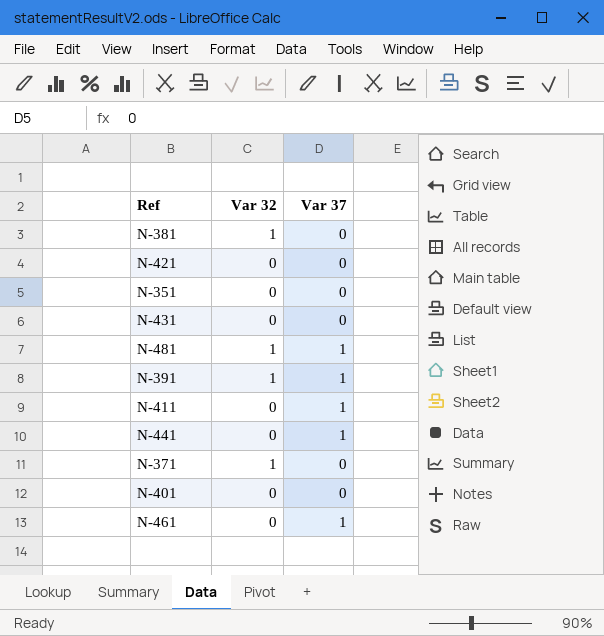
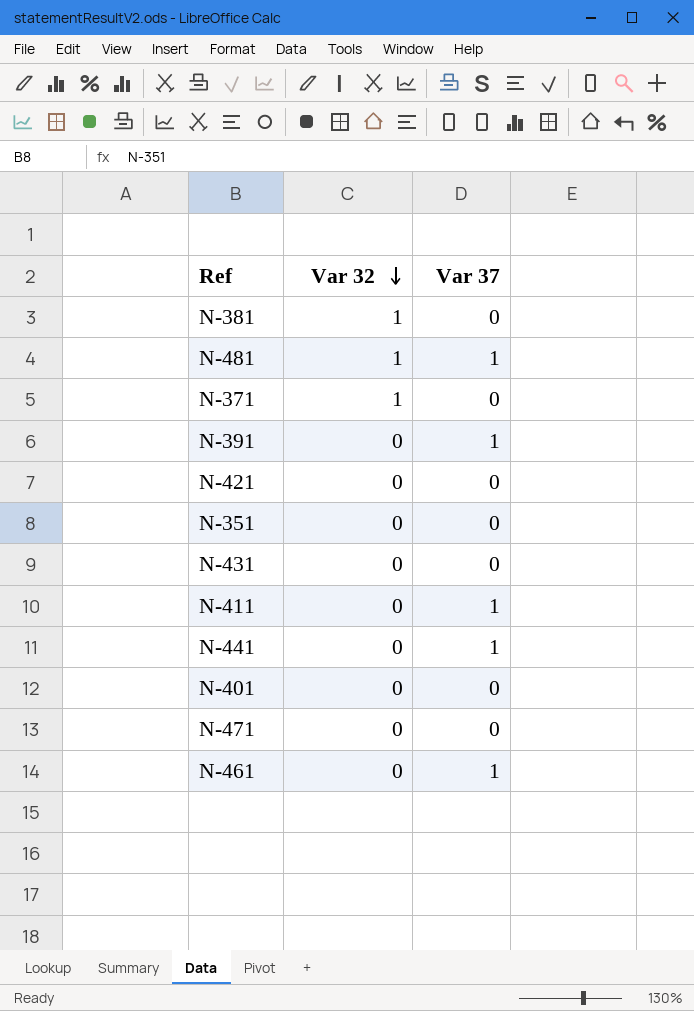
row order: none -> Var 32 descending
N-391 | Var 32: 1 -> 0
row N-471: none -> 0 | 0

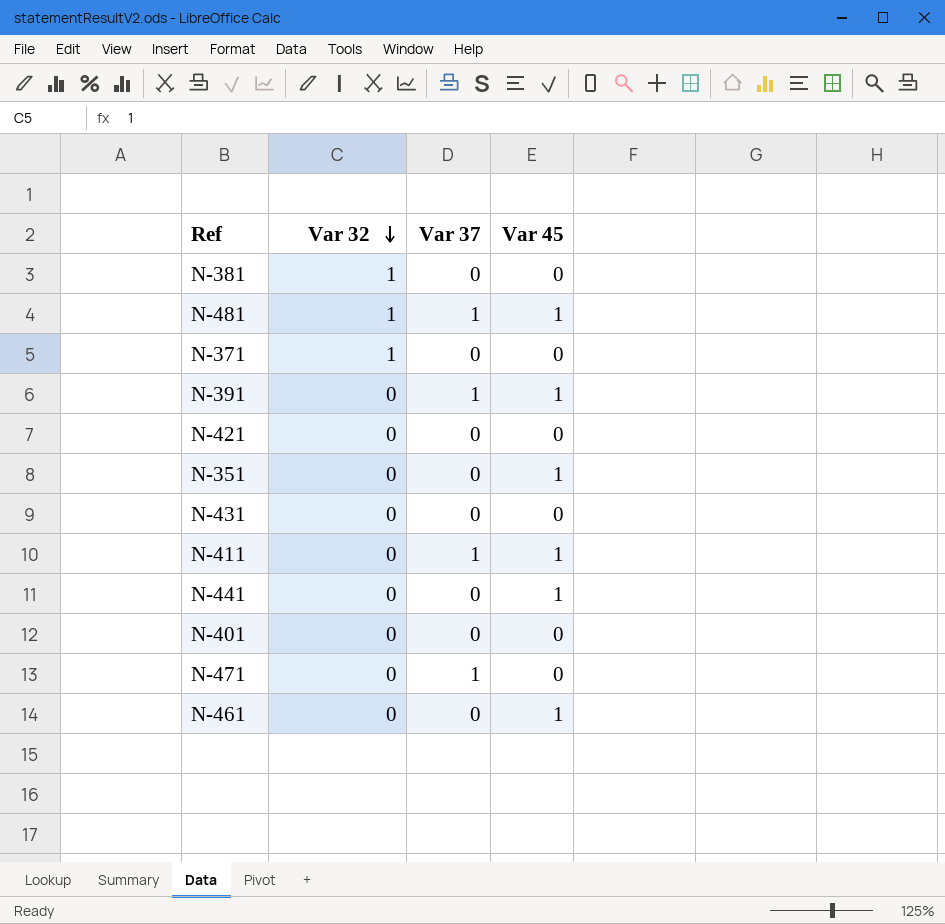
column Var 45 | position: none -> 4
N-441 | Var 37: 1 -> 0
N-471 | Var 37: 0 -> 1
N-461 | Var 37: 1 -> 0

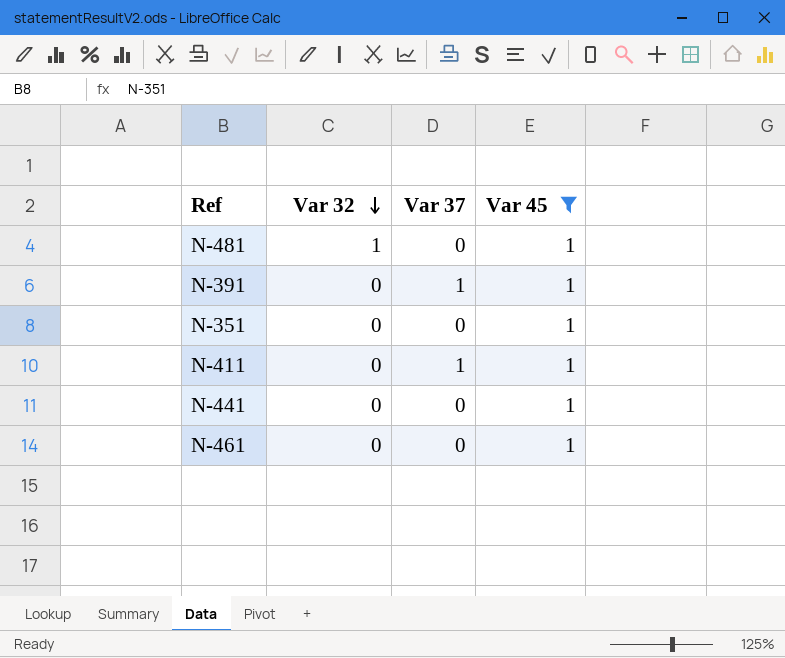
filter: none -> Var 45 = 1
N-481 | Var 37: 1 -> 0

